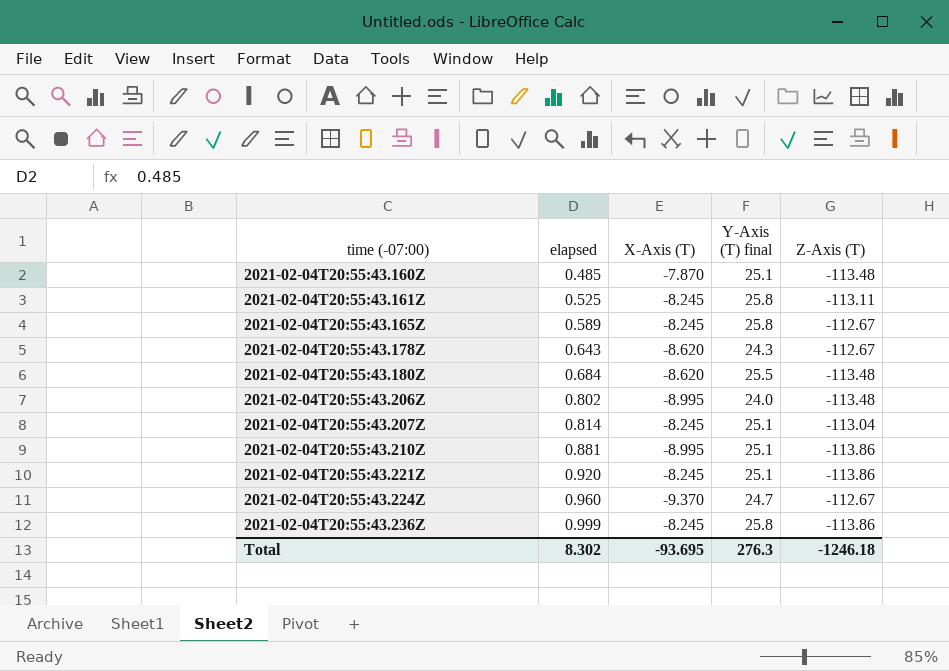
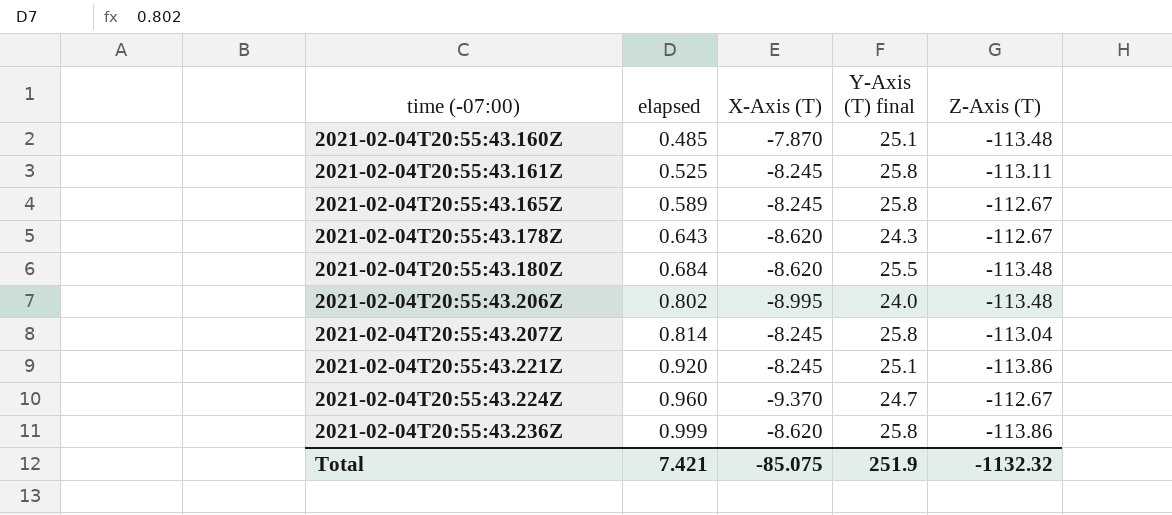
row 2021-02-04T20:55:43.210Z: 0.881 | -8.995 | 25.1 | -113.86 -> none
2021-02-04T20:55:43.207Z | Y-Axis (T) final: 25.1 -> 25.8
2021-02-04T20:55:43.236Z | X-Axis (T): -8.245 -> -8.620
Total | elapsed: 8.302 -> 7.421
Total | X-Axis (T): -93.695 -> -85.075
Total | Y-Axis (T) final: 276.3 -> 251.9
Total | Z-Axis (T): -1246.18 -> -1132.32

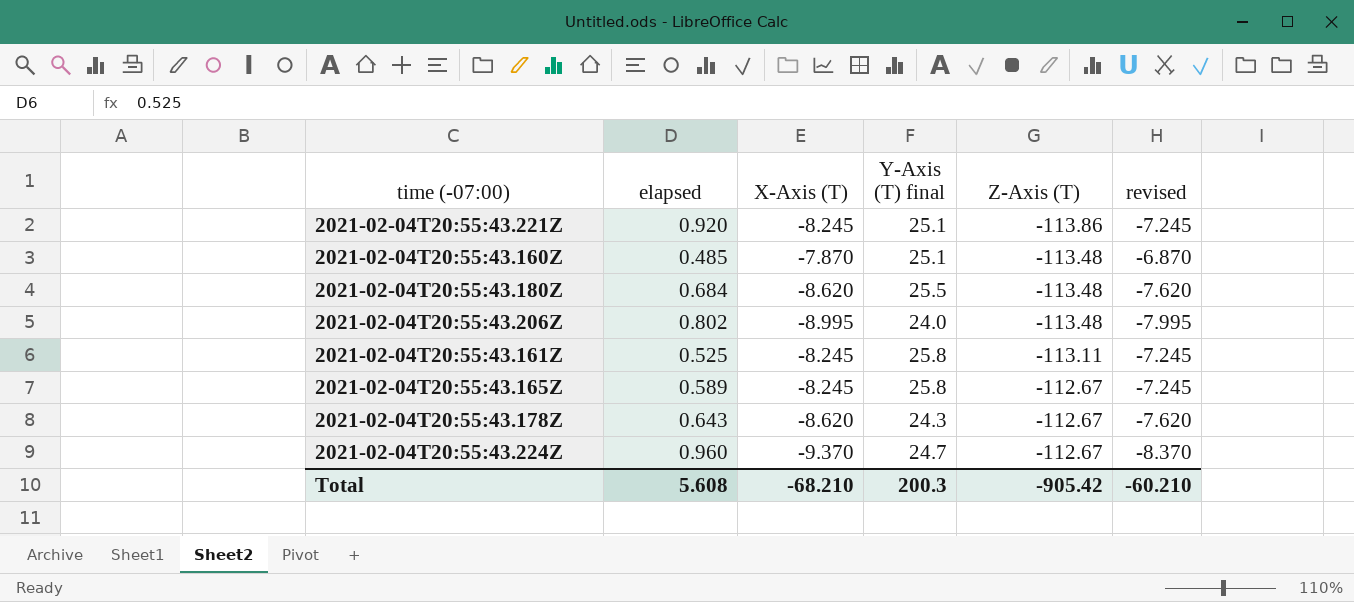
row order: time (-07:00) ascending -> Z-Axis (T) ascending
column revised | formula: none -> [X-Axis (T)] + 1
row 2021-02-04T20:55:43.207Z: 0.814 | -8.245 | 25.8 | -113.04 -> none
row 2021-02-04T20:55:43.236Z: 0.999 | -8.620 | 25.8 | -113.86 -> none
Total | elapsed: 7.421 -> 5.608
Total | X-Axis (T): -85.075 -> -68.210
Total | Y-Axis (T) final: 251.9 -> 200.3
Total | Z-Axis (T): -1132.32 -> -905.42

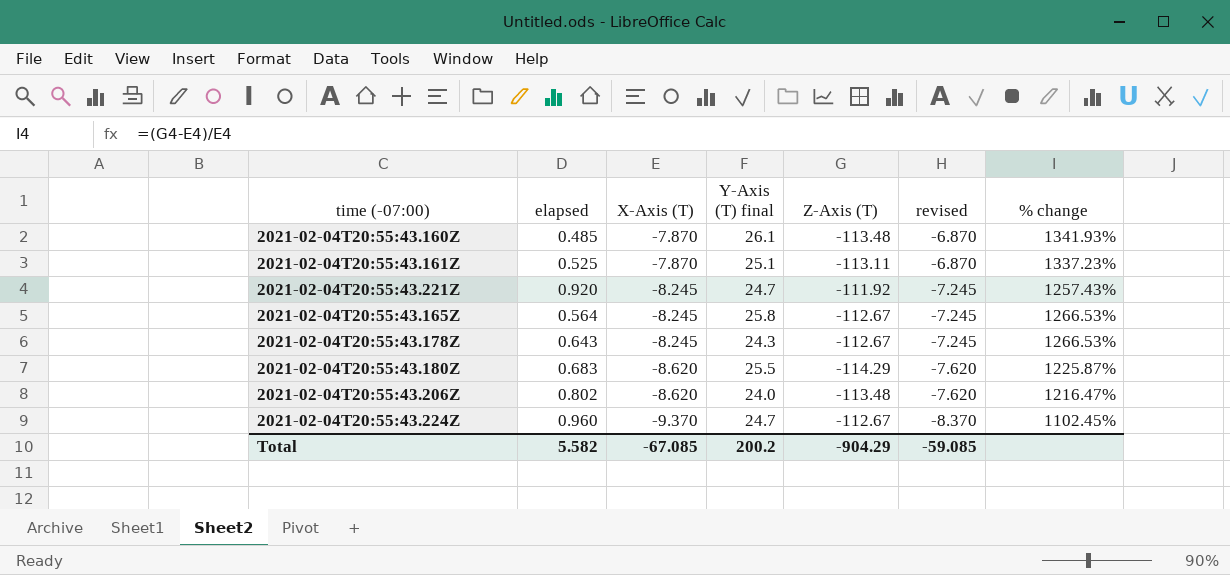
row order: Z-Axis (T) ascending -> X-Axis (T) descending
column % change | formula: none -> ([Z-Axis (T)] - [X-Axis (T)]) / [X-Axis (T)]
2021-02-04T20:55:43.160Z | Y-Axis (T) final: 25.1 -> 26.1
2021-02-04T20:55:43.161Z | X-Axis (T): -8.245 -> -7.870
2021-02-04T20:55:43.161Z | Y-Axis (T) final: 25.8 -> 25.1
2021-02-04T20:55:43.161Z | revised: -7.245 -> -6.870
2021-02-04T20:55:43.221Z | Y-Axis (T) final: 25.1 -> 24.7
2021-02-04T20:55:43.221Z | Z-Axis (T): -113.86 -> -111.92
2021-02-04T20:55:43.165Z | elapsed: 0.589 -> 0.564
2021-02-04T20:55:43.178Z | X-Axis (T): -8.620 -> -8.245
2021-02-04T20:55:43.178Z | revised: -7.620 -> -7.245
2021-02-04T20:55:43.180Z | elapsed: 0.684 -> 0.683
2021-02-04T20:55:43.180Z | Z-Axis (T): -113.48 -> -114.29
2021-02-04T20:55:43.206Z | X-Axis (T): -8.995 -> -8.620
2021-02-04T20:55:43.206Z | revised: -7.995 -> -7.620
Total | elapsed: 5.608 -> 5.582
Total | X-Axis (T): -68.210 -> -67.085
Total | Y-Axis (T) final: 200.3 -> 200.2
Total | Z-Axis (T): -905.42 -> -904.29
Total | revised: -60.210 -> -59.085

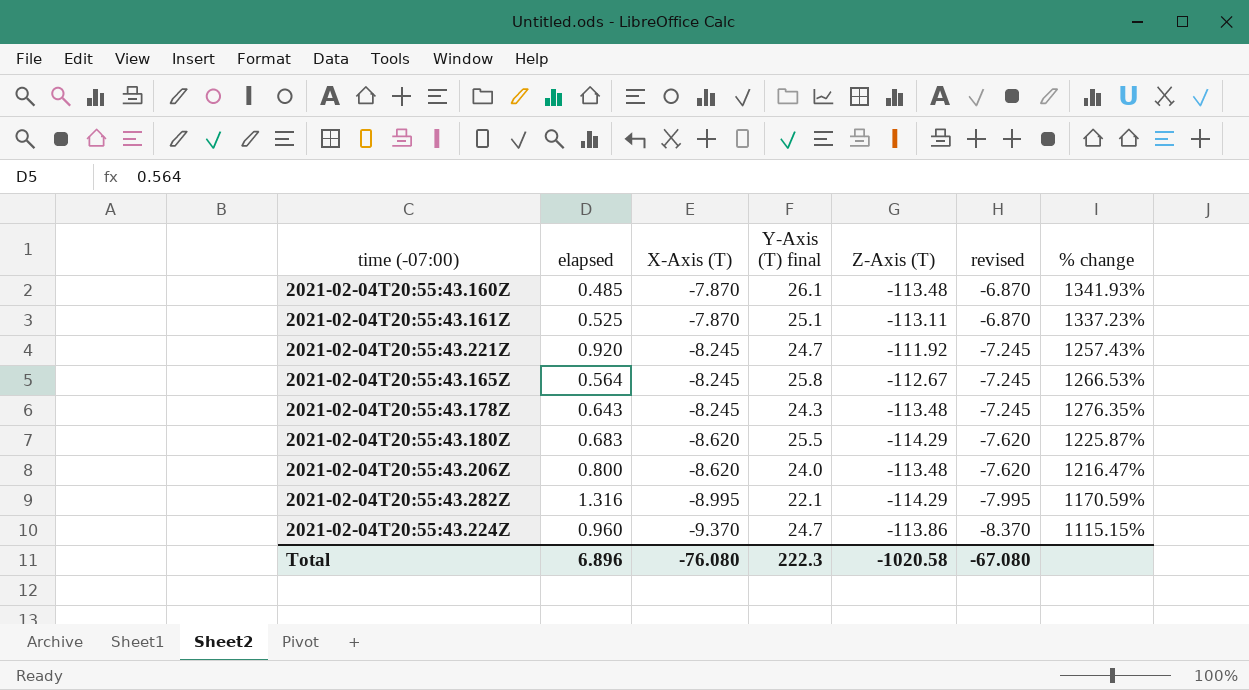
2021-02-04T20:55:43.178Z | Z-Axis (T): -112.67 -> -113.48
2021-02-04T20:55:43.178Z | % change: 1266.53% -> 1276.35%
2021-02-04T20:55:43.206Z | elapsed: 0.802 -> 0.800
row 2021-02-04T20:55:43.282Z: none -> 1.316 | -8.995 | 22.1 | -114.29 | -7.995 | 1170.59%
2021-02-04T20:55:43.224Z | Z-Axis (T): -112.67 -> -113.86
2021-02-04T20:55:43.224Z | % change: 1102.45% -> 1115.15%
Total | elapsed: 5.582 -> 6.896
Total | X-Axis (T): -67.085 -> -76.080
Total | Y-Axis (T) final: 200.2 -> 222.3
Total | Z-Axis (T): -904.29 -> -1020.58
Total | revised: -59.085 -> -67.080

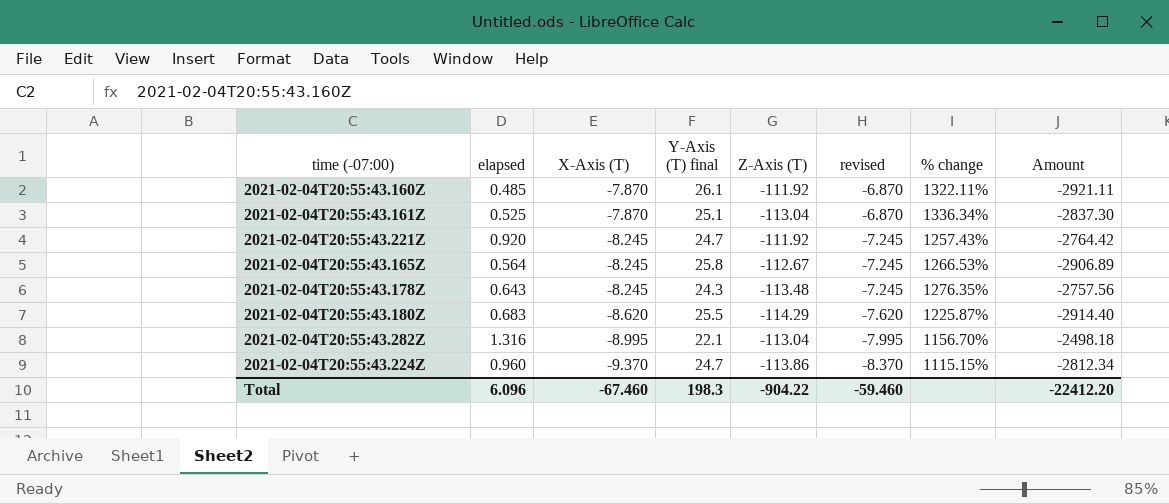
column Amount | formula: none -> [Y-Axis (T) final] * [Z-Axis (T)]
row 2021-02-04T20:55:43.206Z: 0.800 | -8.620 | 24.0 | -113.48 | -7.620 | 1216.47% -> none
2021-02-04T20:55:43.160Z | Z-Axis (T): -113.48 -> -111.92
2021-02-04T20:55:43.160Z | % change: 1341.93% -> 1322.11%
2021-02-04T20:55:43.161Z | Z-Axis (T): -113.11 -> -113.04
2021-02-04T20:55:43.161Z | % change: 1337.23% -> 1336.34%
2021-02-04T20:55:43.282Z | Z-Axis (T): -114.29 -> -113.04
2021-02-04T20:55:43.282Z | % change: 1170.59% -> 1156.70%
Total | elapsed: 6.896 -> 6.096
Total | X-Axis (T): -76.080 -> -67.460
Total | Y-Axis (T) final: 222.3 -> 198.3
Total | Z-Axis (T): -1020.58 -> -904.22
Total | revised: -67.080 -> -59.460

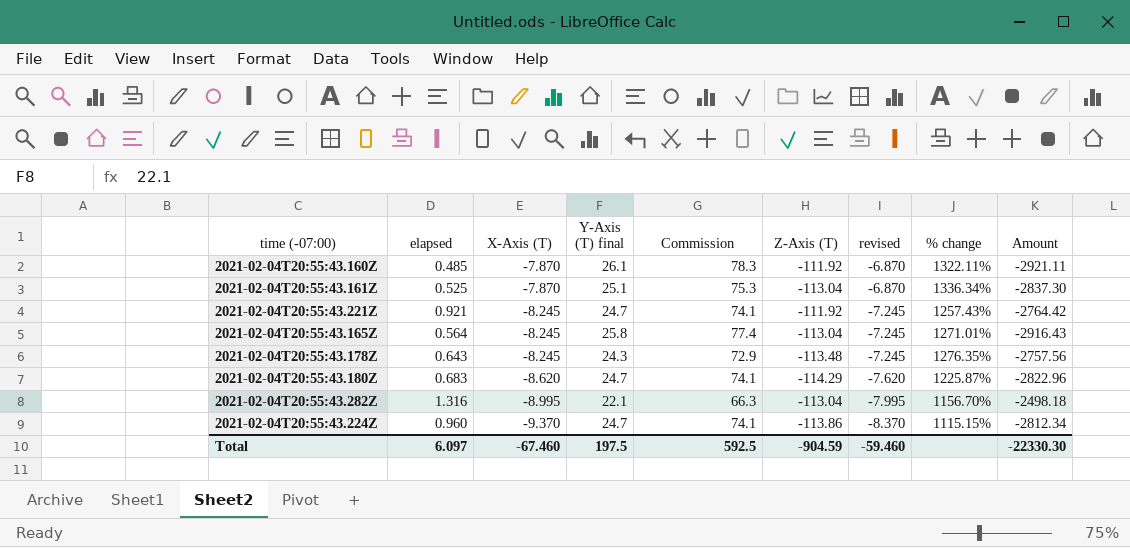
column Commission | formula: none -> [Y-Axis (T) final] * 3
2021-02-04T20:55:43.221Z | elapsed: 0.920 -> 0.921
2021-02-04T20:55:43.165Z | Z-Axis (T): -112.67 -> -113.04
2021-02-04T20:55:43.165Z | % change: 1266.53% -> 1271.01%
2021-02-04T20:55:43.165Z | Amount: -2906.89 -> -2916.43
2021-02-04T20:55:43.180Z | Y-Axis (T) final: 25.5 -> 24.7
2021-02-04T20:55:43.180Z | Amount: -2914.40 -> -2822.96
Total | elapsed: 6.096 -> 6.097
Total | Y-Axis (T) final: 198.3 -> 197.5
Total | Z-Axis (T): -904.22 -> -904.59
Total | Amount: -22412.20 -> -22330.30

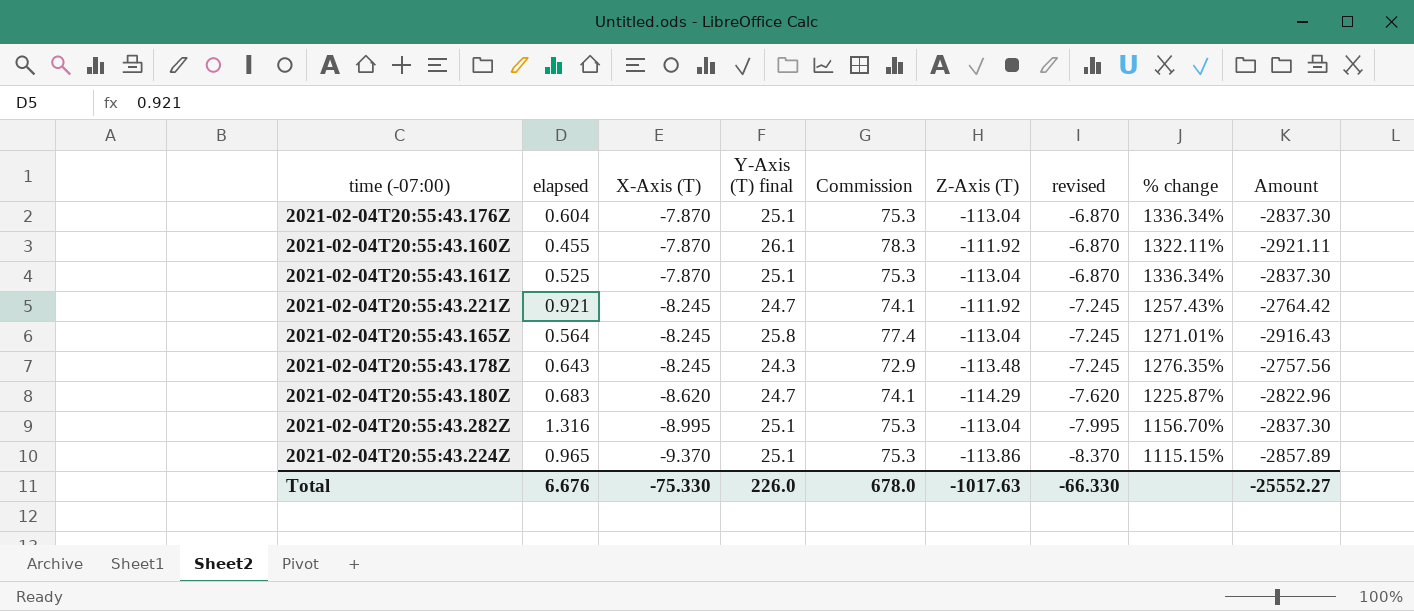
row 2021-02-04T20:55:43.176Z: none -> 0.604 | -7.870 | 25.1 | 75.3 | -113.04 | -6.870 | 1336.34% | -2837.30
2021-02-04T20:55:43.160Z | elapsed: 0.485 -> 0.455
2021-02-04T20:55:43.282Z | Y-Axis (T) final: 22.1 -> 25.1
2021-02-04T20:55:43.282Z | Commission: 66.3 -> 75.3
2021-02-04T20:55:43.282Z | Amount: -2498.18 -> -2837.30
2021-02-04T20:55:43.224Z | elapsed: 0.960 -> 0.965
2021-02-04T20:55:43.224Z | Y-Axis (T) final: 24.7 -> 25.1
2021-02-04T20:55:43.224Z | Commission: 74.1 -> 75.3
2021-02-04T20:55:43.224Z | Amount: -2812.34 -> -2857.89
Total | elapsed: 6.097 -> 6.676
Total | X-Axis (T): -67.460 -> -75.330
Total | Y-Axis (T) final: 197.5 -> 226.0
Total | Commission: 592.5 -> 678.0
Total | Z-Axis (T): -904.59 -> -1017.63
Total | revised: -59.460 -> -66.330
Total | Amount: -22330.30 -> -25552.27

